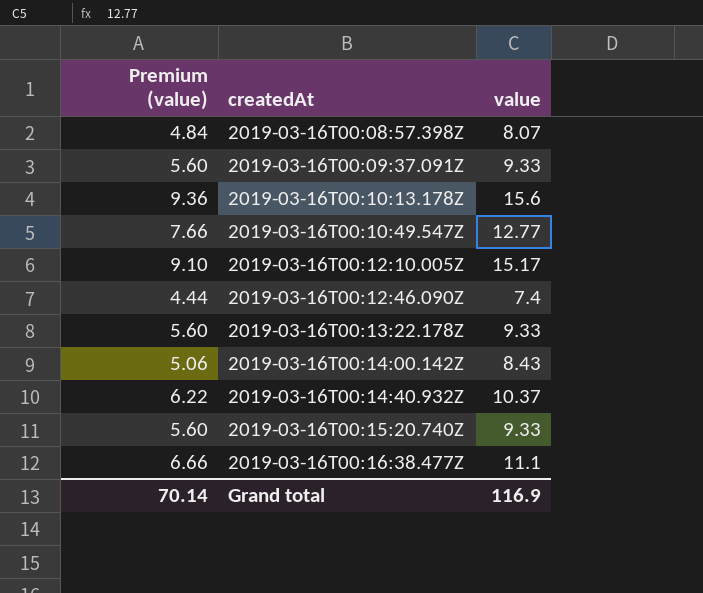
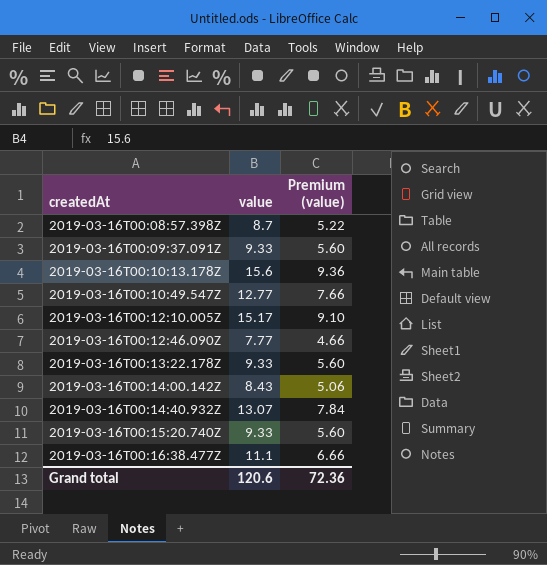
column Premium (value) | position: 1 -> 3
2019-03-16T00:08:57.398Z | value: 8.07 -> 8.7
2019-03-16T00:08:57.398Z | Premium (value): 4.84 -> 5.22
2019-03-16T00:12:46.090Z | value: 7.4 -> 7.77
2019-03-16T00:12:46.090Z | Premium (value): 4.44 -> 4.66
2019-03-16T00:14:40.932Z | value: 10.37 -> 13.07
2019-03-16T00:14:40.932Z | Premium (value): 6.22 -> 7.84
Grand total | value: 116.9 -> 120.6
Grand total | Premium (value): 70.14 -> 72.36

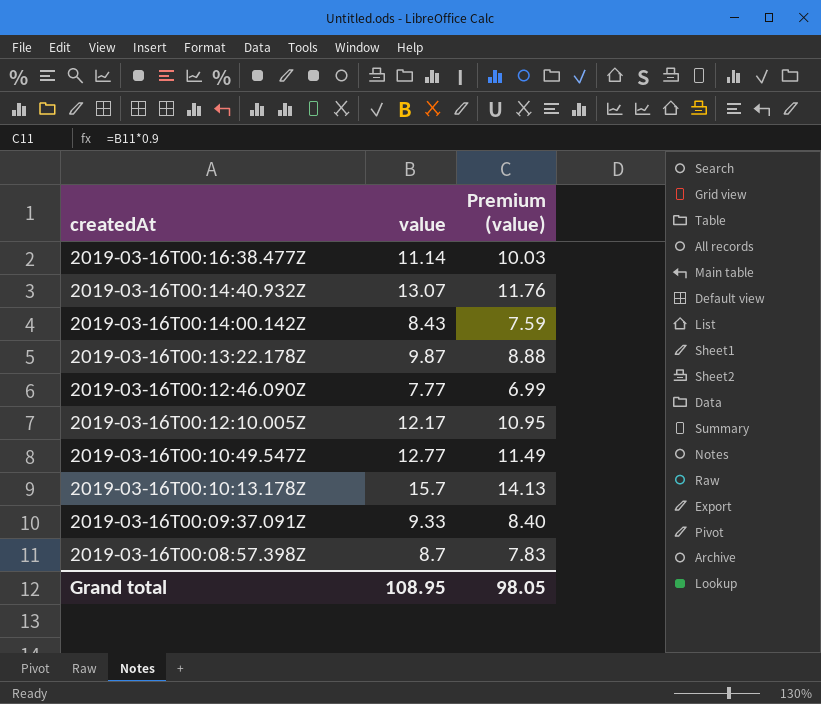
row order: createdAt ascending -> createdAt descending
column Premium (value) | formula: [value] * 0.6 -> [value] * 0.9
row 2019-03-16T00:15:20.740Z: 9.33 | 5.60 -> none
2019-03-16T00:16:38.477Z | value: 11.1 -> 11.14
2019-03-16T00:13:22.178Z | value: 9.33 -> 9.87
2019-03-16T00:12:10.005Z | value: 15.17 -> 12.17
2019-03-16T00:10:13.178Z | value: 15.6 -> 15.7
Grand total | value: 120.6 -> 108.95
Grand total | Premium (value): 72.36 -> 98.05

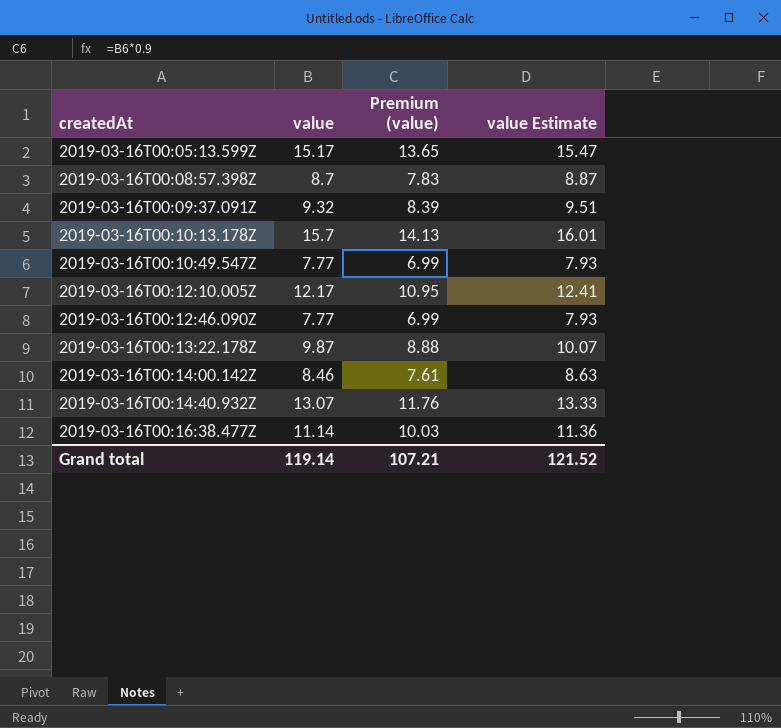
row order: createdAt descending -> createdAt ascending
column value Estimate | formula: none -> [value] * 1.02
row 2019-03-16T00:05:13.599Z: none -> 15.17 | 13.65 | 15.47
2019-03-16T00:09:37.091Z | value: 9.33 -> 9.32
2019-03-16T00:09:37.091Z | Premium (value): 8.40 -> 8.39
2019-03-16T00:10:49.547Z | value: 12.77 -> 7.77
2019-03-16T00:10:49.547Z | Premium (value): 11.49 -> 6.99
2019-03-16T00:14:00.142Z | value: 8.43 -> 8.46
2019-03-16T00:14:00.142Z | Premium (value): 7.59 -> 7.61
Grand total | value: 108.95 -> 119.14
Grand total | Premium (value): 98.05 -> 107.21

